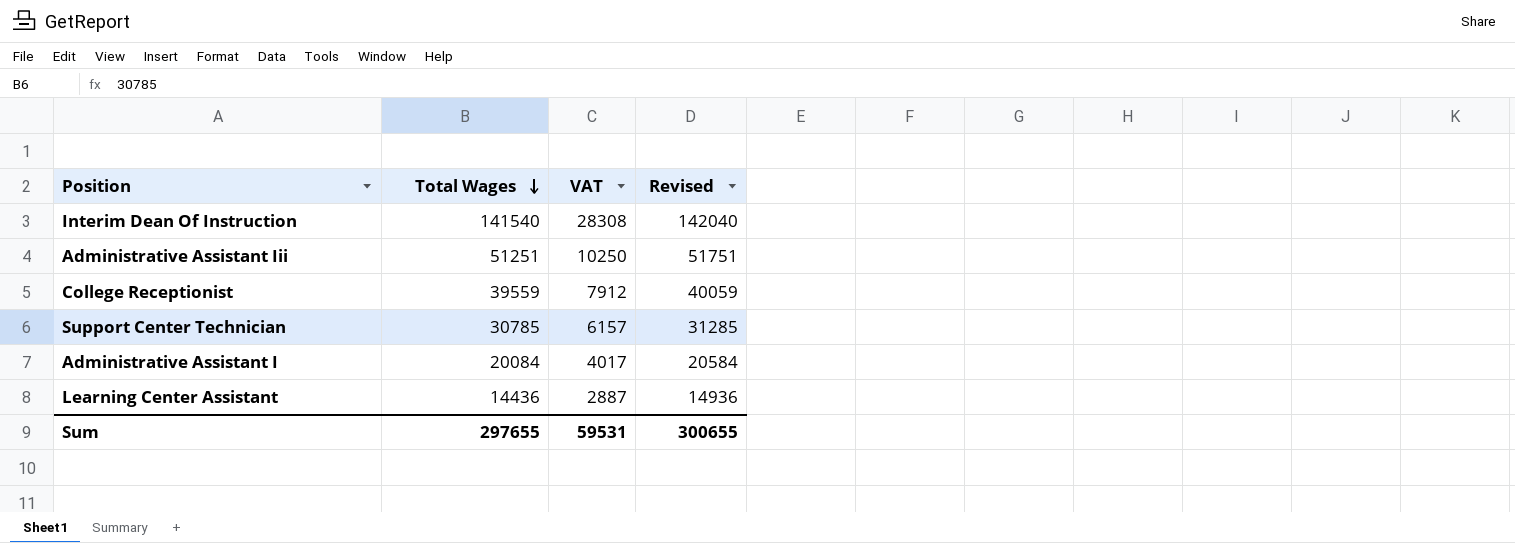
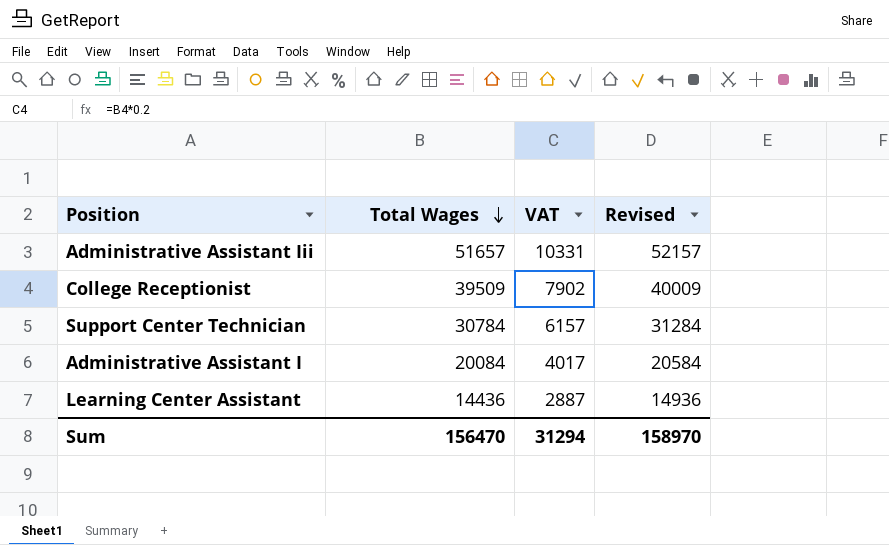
row Interim Dean Of Instruction: 141540 | 28308 | 142040 -> none
Administrative Assistant Iii | Total Wages: 51251 -> 51657
Administrative Assistant Iii | VAT: 10250 -> 10331
Administrative Assistant Iii | Revised: 51751 -> 52157
College Receptionist | Total Wages: 39559 -> 39509
College Receptionist | VAT: 7912 -> 7902
College Receptionist | Revised: 40059 -> 40009
Support Center Technician | Total Wages: 30785 -> 30784
Support Center Technician | Revised: 31285 -> 31284
Sum | Total Wages: 297655 -> 156470
Sum | VAT: 59531 -> 31294
Sum | Revised: 300655 -> 158970

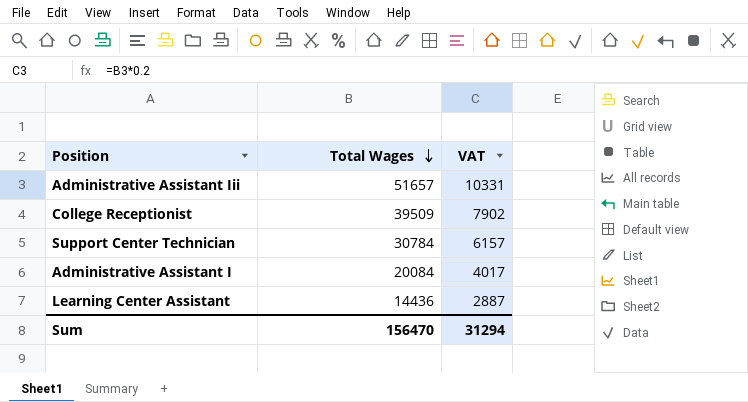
column Revised | formula: [Total Wages] + 500 -> none

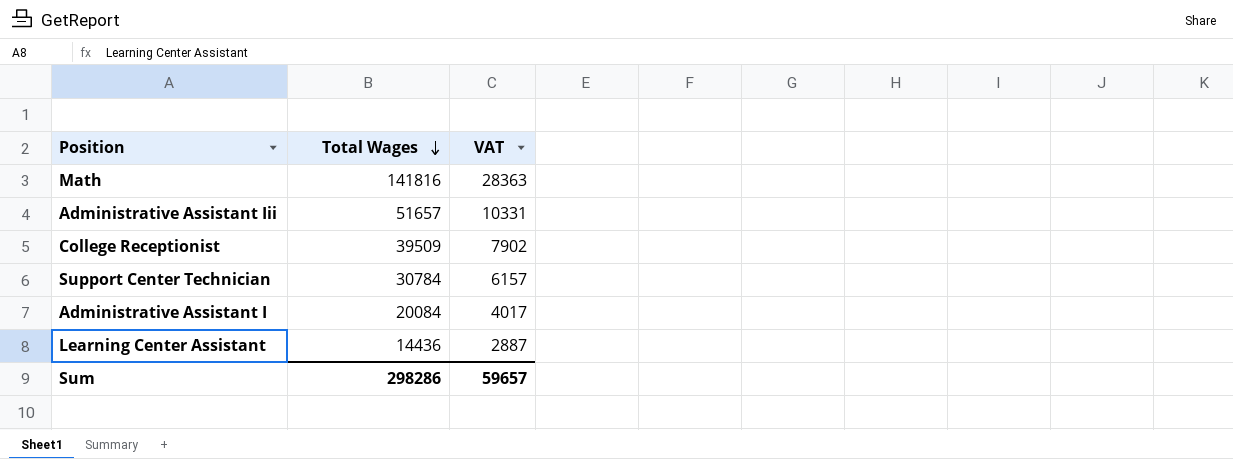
row Math: none -> 141816 | 28363
Sum | Total Wages: 156470 -> 298286
Sum | VAT: 31294 -> 59657

